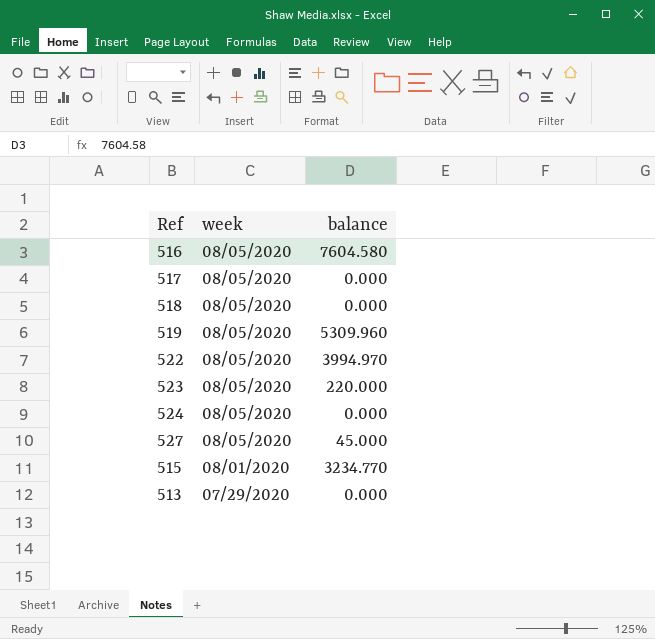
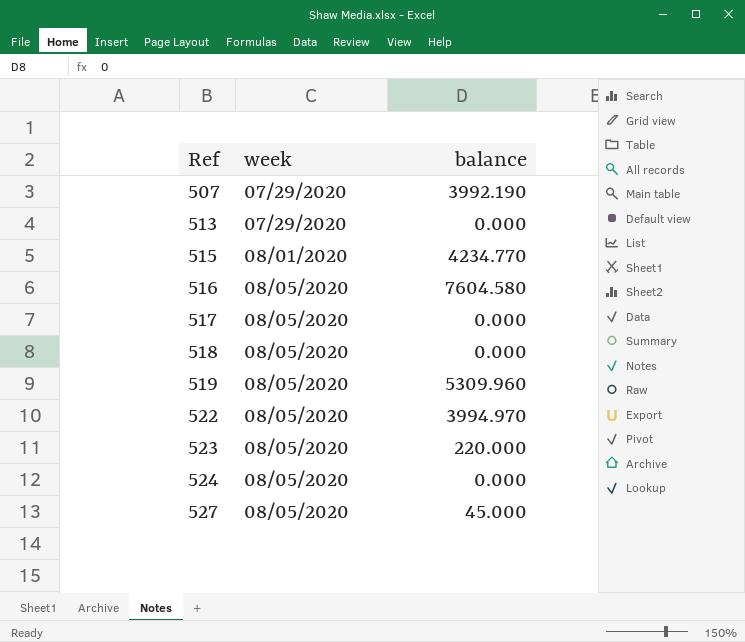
row order: week descending -> Ref ascending
row 507: none -> 07/29/2020 | 3992.190
515 | balance: 3234.770 -> 4234.770

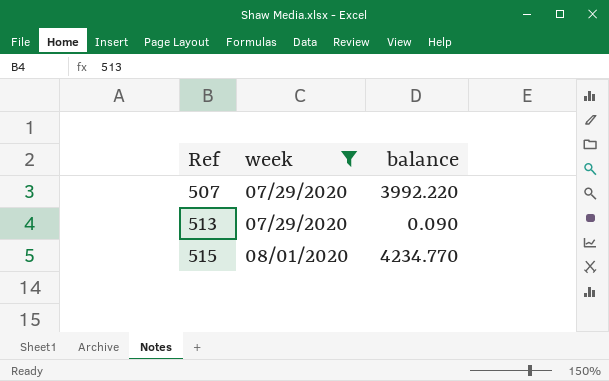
filter: none -> week != 08/05/2020
507 | balance: 3992.190 -> 3992.220
513 | balance: 0.000 -> 0.090

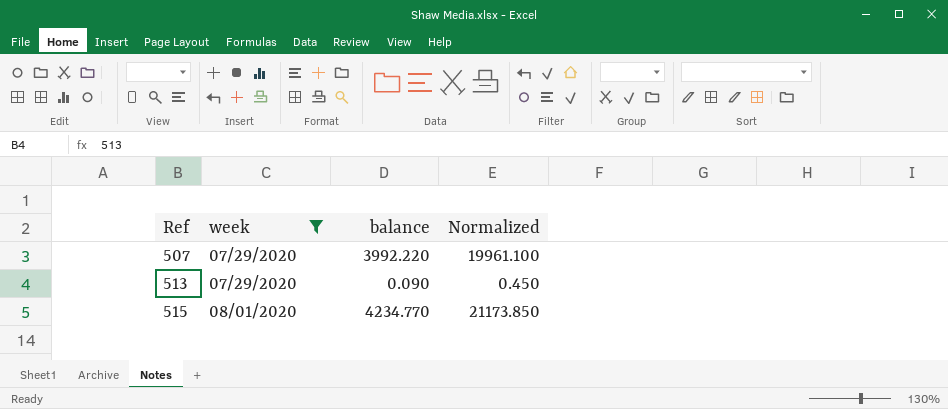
column Normalized | formula: none -> [balance] * 5

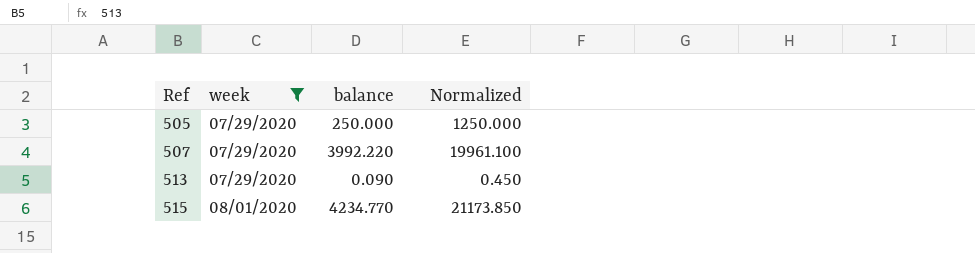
row 505: none -> 07/29/2020 | 250.000 | 1250.000

